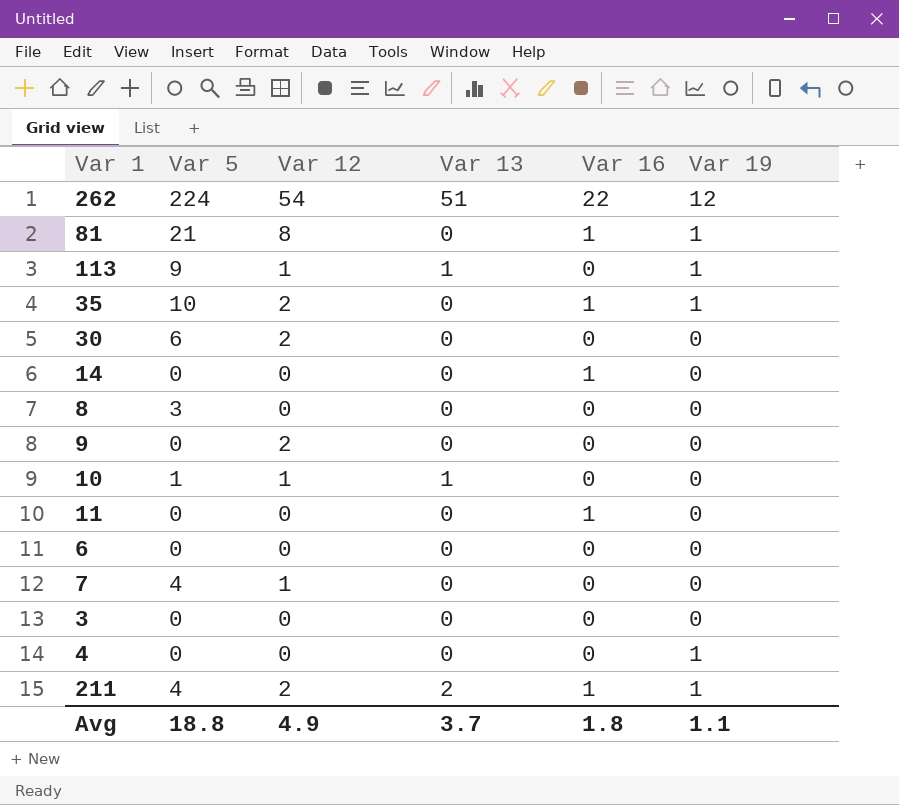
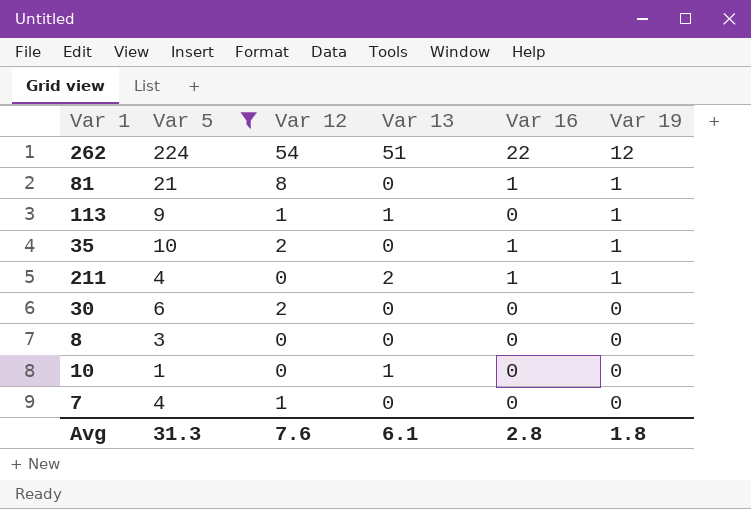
filter: none -> Var 5 != 0
row order: none -> Var 19 descending
211 | Var 12: 2 -> 0
10 | Var 12: 1 -> 0
Avg | Var 5: 18.8 -> 31.3
Avg | Var 12: 4.9 -> 7.6
Avg | Var 13: 3.7 -> 6.1
Avg | Var 16: 1.8 -> 2.8
Avg | Var 19: 1.1 -> 1.8

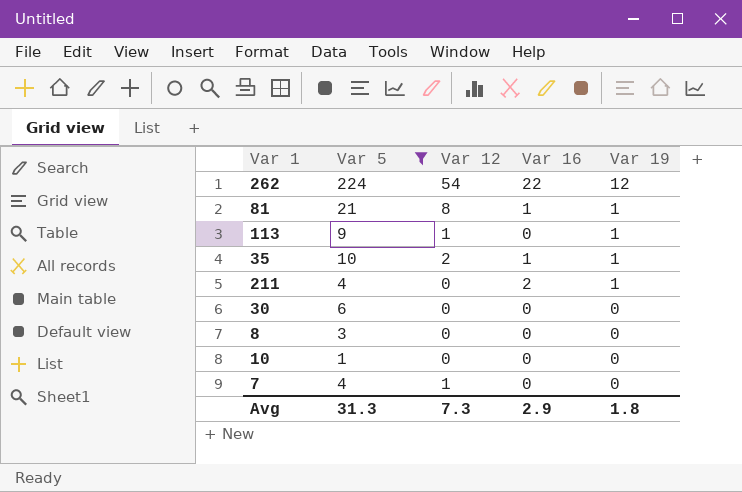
column Var 13 | position: 4 -> none
211 | Var 16: 1 -> 2
30 | Var 12: 2 -> 0
Avg | Var 12: 7.6 -> 7.3
Avg | Var 16: 2.8 -> 2.9

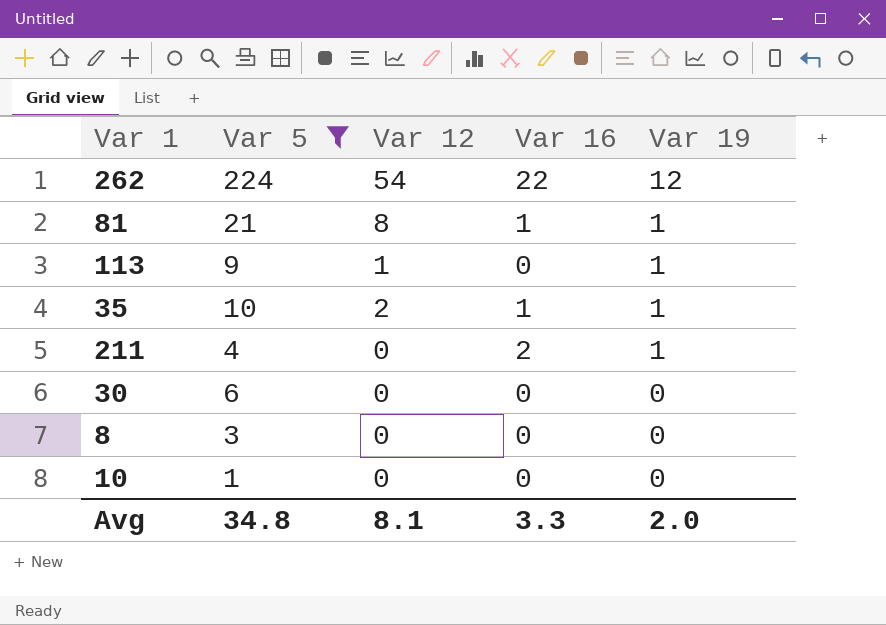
row 7: 4 | 1 | 0 | 0 -> none
Avg | Var 5: 31.3 -> 34.8
Avg | Var 12: 7.3 -> 8.1
Avg | Var 16: 2.9 -> 3.3
Avg | Var 19: 1.8 -> 2.0

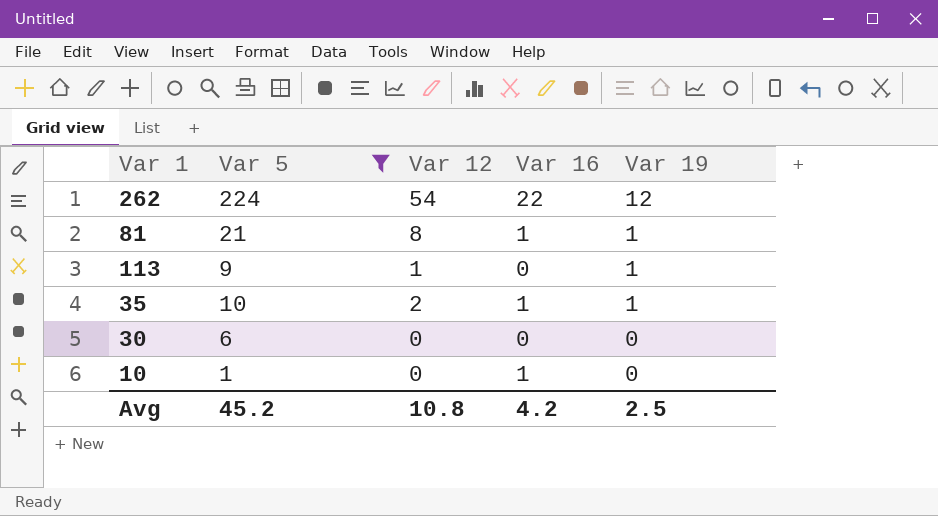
row 211: 4 | 0 | 2 | 1 -> none
row 8: 3 | 0 | 0 | 0 -> none
10 | Var 16: 0 -> 1
Avg | Var 5: 34.8 -> 45.2
Avg | Var 12: 8.1 -> 10.8
Avg | Var 16: 3.3 -> 4.2
Avg | Var 19: 2.0 -> 2.5

